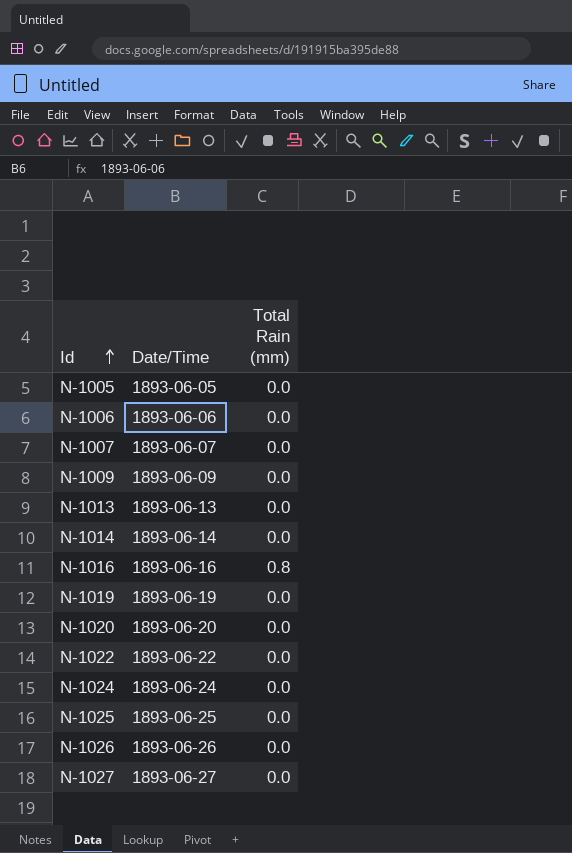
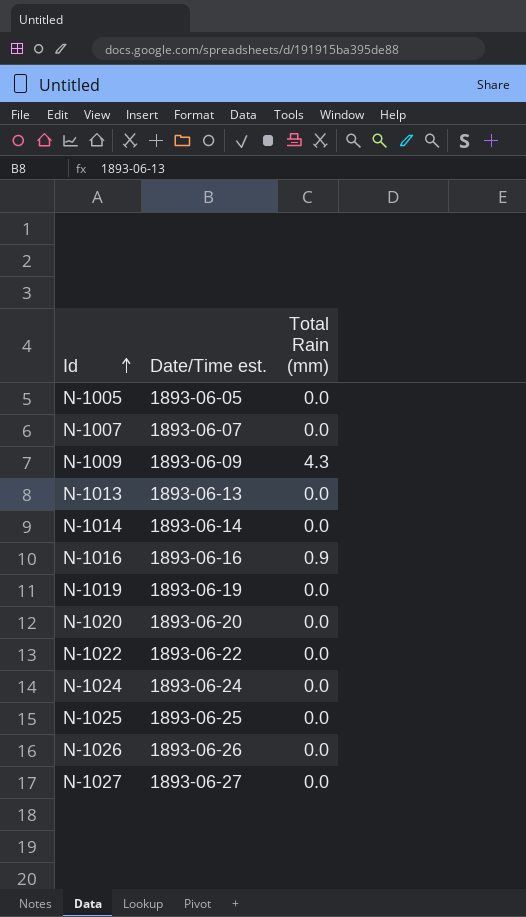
column name: Date/Time -> Date/Time est.
row N-1006: 1893-06-06 | 0.0 -> none
N-1009 | Total Rain (mm): 0.0 -> 4.3
N-1016 | Total Rain (mm): 0.8 -> 0.9

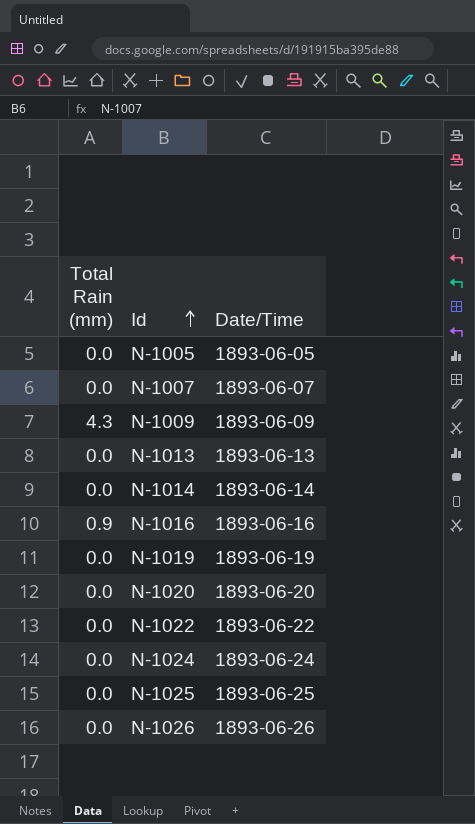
column Total Rain (mm) | position: 3 -> 1
column name: Date/Time est. -> Date/Time
row N-1027: 1893-06-27 | 0.0 -> none

